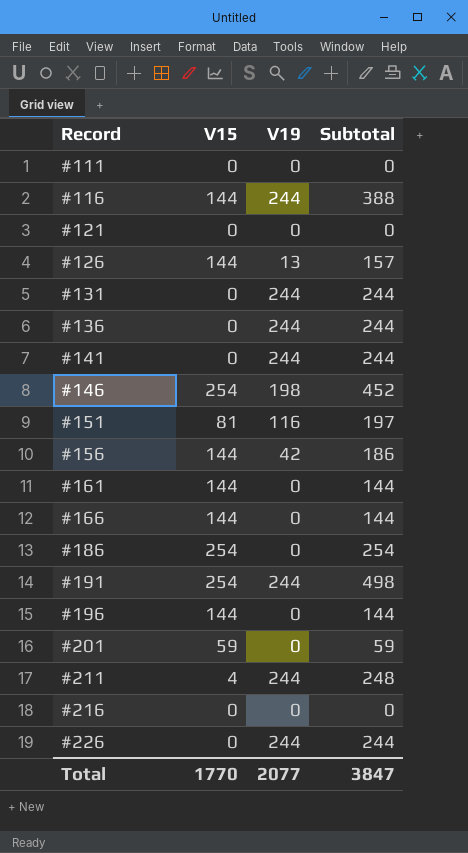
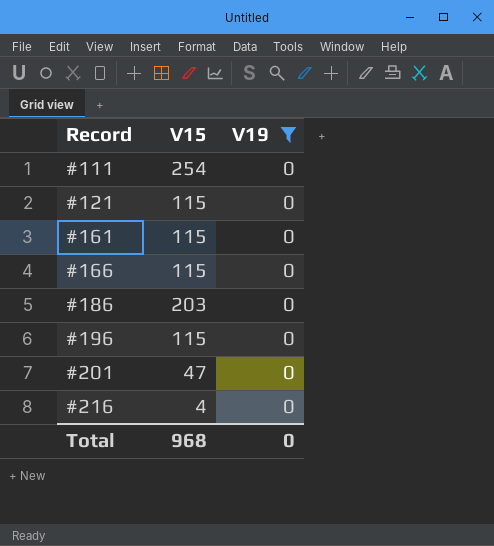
filter: none -> V19 = 0
column Subtotal | formula: [V15] + [V19] -> none
#111 | V15: 0 -> 254
#121 | V15: 0 -> 115
#161 | V15: 144 -> 115
#166 | V15: 144 -> 115
#186 | V15: 254 -> 203
#196 | V15: 144 -> 115
#201 | V15: 59 -> 47
#216 | V15: 0 -> 4
Total | V15: 1770 -> 968
Total | V19: 2077 -> 0

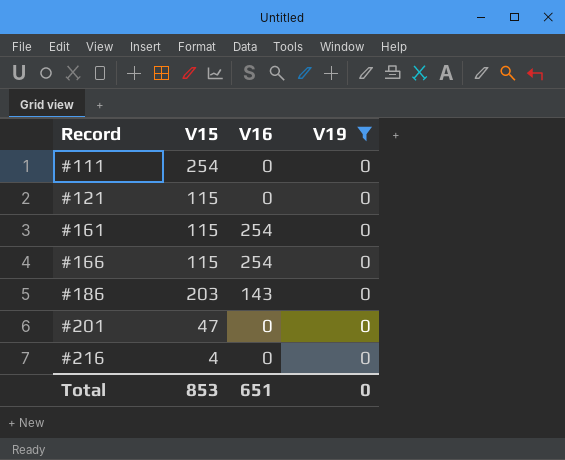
column V16 | position: none -> 3
row #196: 115 | 0 -> none
Total | V15: 968 -> 853

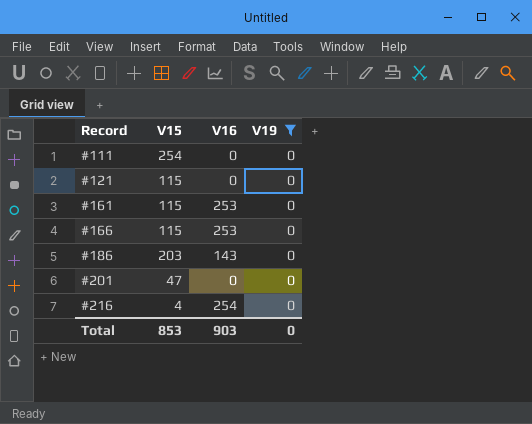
#161 | V16: 254 -> 253
#166 | V16: 254 -> 253
#216 | V16: 0 -> 254
Total | V16: 651 -> 903

